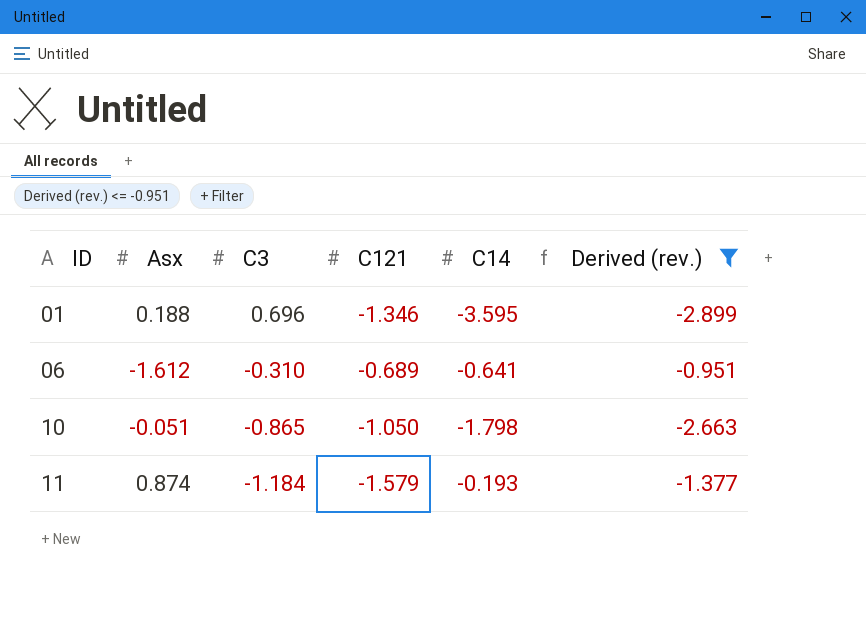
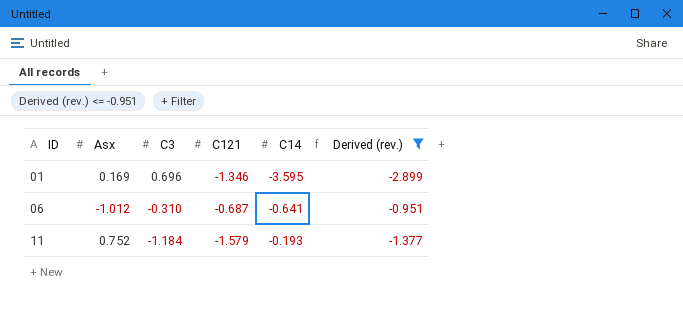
row 10: -0.051 | -0.865 | -1.050 | -1.798 | -2.663 -> none
01 | Asx: 0.188 -> 0.169
06 | Asx: -1.612 -> -1.012
06 | C121: -0.689 -> -0.687
11 | Asx: 0.874 -> 0.752

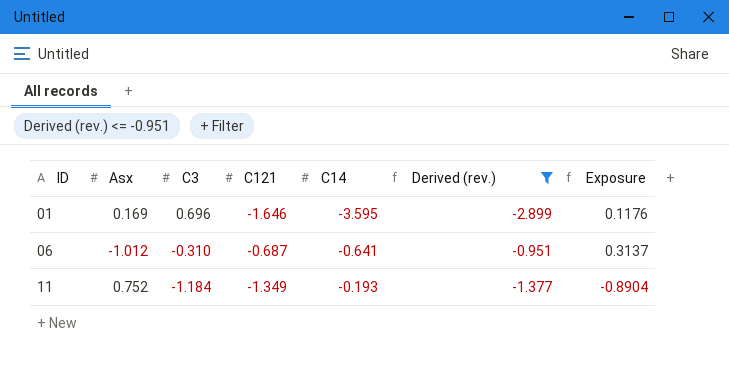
column Exposure | formula: none -> [Asx] * [C3]
01 | C121: -1.346 -> -1.646
11 | C121: -1.579 -> -1.349

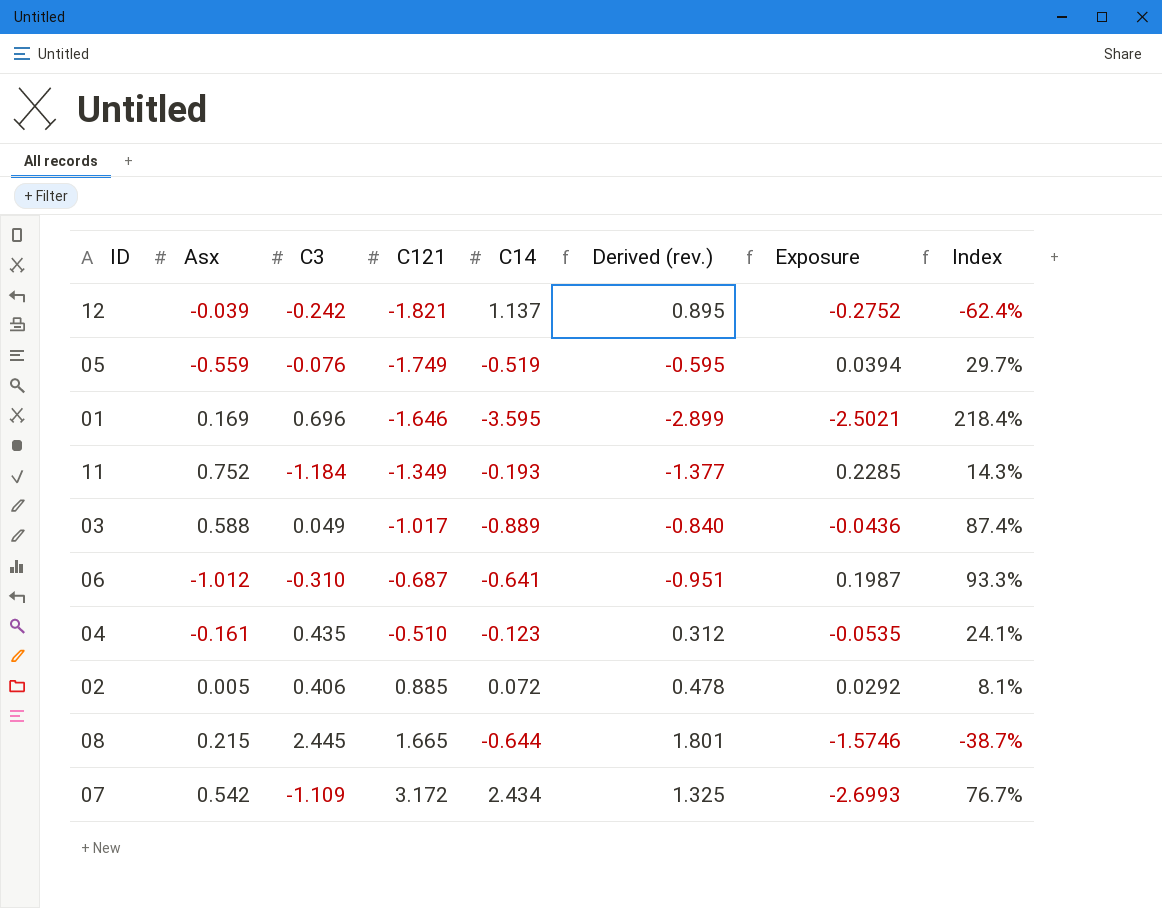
filter: Derived (rev.) <= -0.951 -> none
row order: ID ascending -> C121 ascending
column Exposure | formula: [Asx] * [C3] -> [C3] * [C14]
column Index | formula: none -> [C14] / [C121]

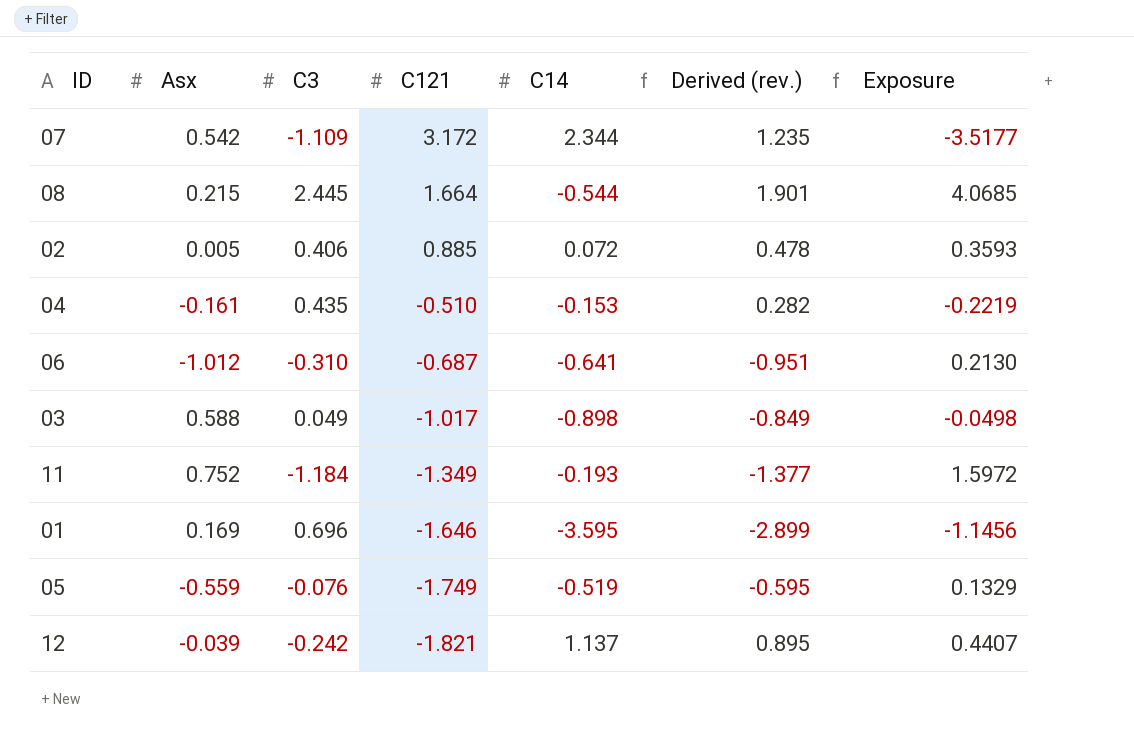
row order: C121 ascending -> C121 descending
column Index | formula: [C14] / [C121] -> none
column Exposure | formula: [C3] * [C14] -> [C3] * [C121]
07 | C14: 2.434 -> 2.344
07 | Derived (rev.): 1.325 -> 1.235
08 | C121: 1.665 -> 1.664
08 | C14: -0.644 -> -0.544
08 | Derived (rev.): 1.801 -> 1.901
04 | C14: -0.123 -> -0.153
04 | Derived (rev.): 0.312 -> 0.282
03 | C14: -0.889 -> -0.898
03 | Derived (rev.): -0.840 -> -0.849

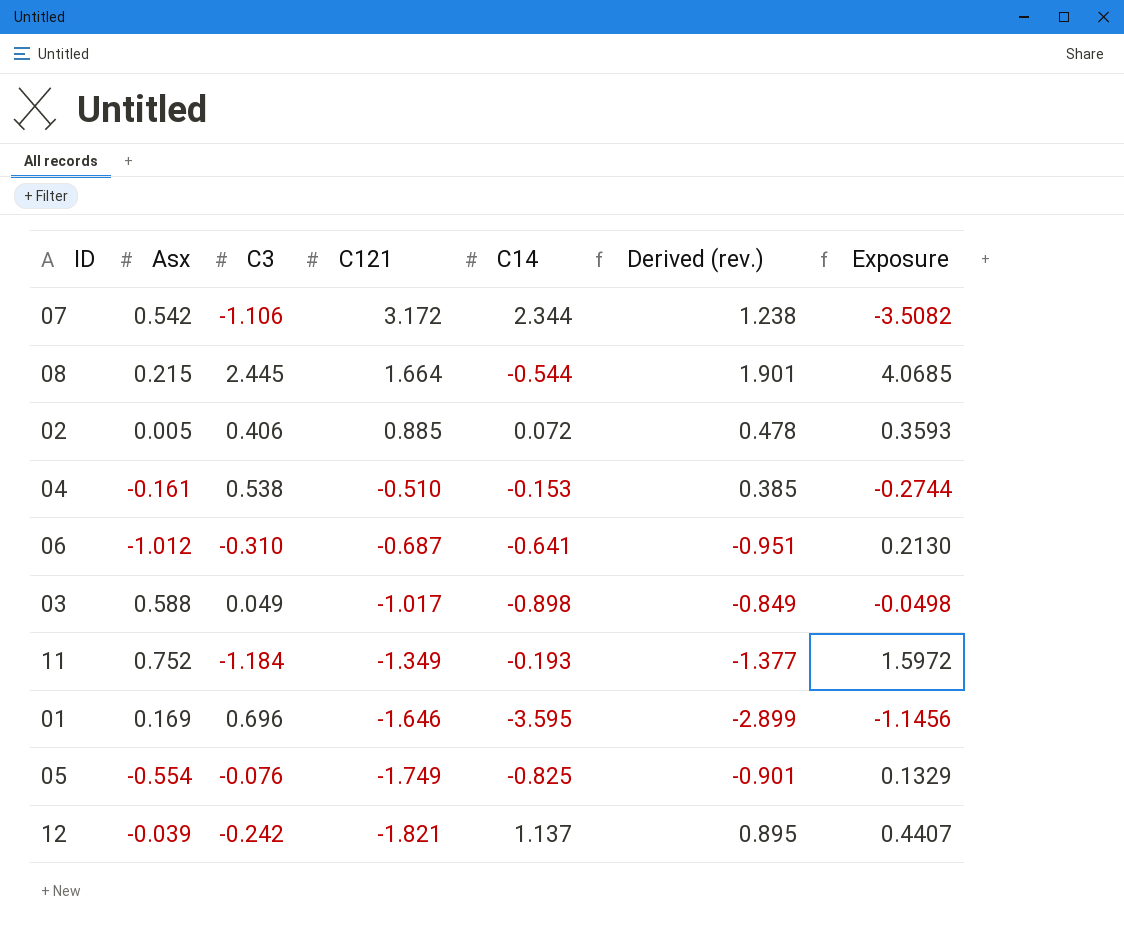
07 | C3: -1.109 -> -1.106
07 | Derived (rev.): 1.235 -> 1.238
07 | Exposure: -3.5177 -> -3.5082
04 | C3: 0.435 -> 0.538
04 | Derived (rev.): 0.282 -> 0.385
04 | Exposure: -0.2219 -> -0.2744
05 | Asx: -0.559 -> -0.554
05 | C14: -0.519 -> -0.825
05 | Derived (rev.): -0.595 -> -0.901

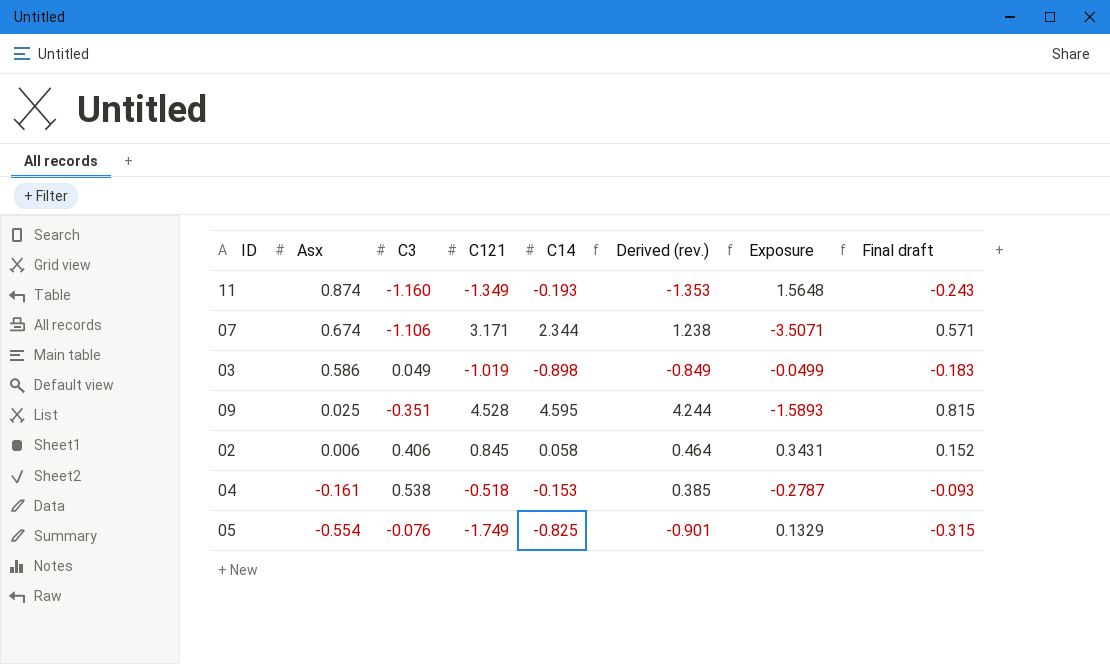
row order: C121 descending -> Asx descending
column Final draft | formula: none -> [C121] * 0.18
row 08: 0.215 | 2.445 | 1.664 | -0.544 | 1.901 | 4.0685 -> none
row 06: -1.012 | -0.310 | -0.687 | -0.641 | -0.951 | 0.2130 -> none
row 01: 0.169 | 0.696 | -1.646 | -3.595 | -2.899 | -1.1456 -> none
row 12: -0.039 | -0.242 | -1.821 | 1.137 | 0.895 | 0.4407 -> none
11 | Asx: 0.752 -> 0.874
11 | C3: -1.184 -> -1.160
11 | Derived (rev.): -1.377 -> -1.353
11 | Exposure: 1.5972 -> 1.5648
07 | Asx: 0.542 -> 0.674
07 | C121: 3.172 -> 3.171
07 | Exposure: -3.5082 -> -3.5071
03 | Asx: 0.588 -> 0.586
03 | C121: -1.017 -> -1.019
03 | Exposure: -0.0498 -> -0.0499
row 09: none -> 0.025 | -0.351 | 4.528 | 4.595 | 4.244 | -1.5893 | 0.815
02 | Asx: 0.005 -> 0.006
02 | C121: 0.885 -> 0.845
02 | C14: 0.072 -> 0.058
02 | Derived (rev.): 0.478 -> 0.464
02 | Exposure: 0.3593 -> 0.3431
04 | C121: -0.510 -> -0.518
04 | Exposure: -0.2744 -> -0.2787

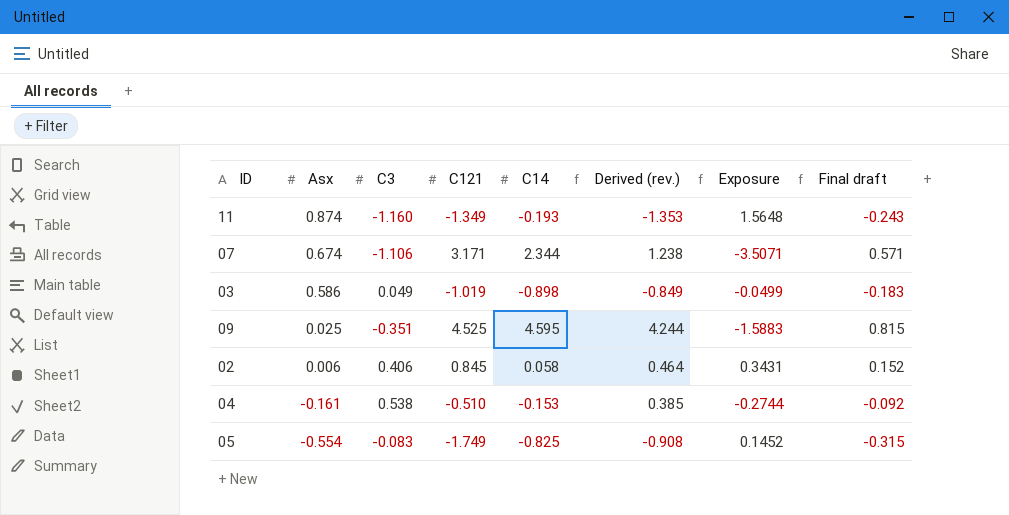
09 | C121: 4.528 -> 4.525
09 | Exposure: -1.5893 -> -1.5883
04 | C121: -0.518 -> -0.510
04 | Exposure: -0.2787 -> -0.2744
04 | Final draft: -0.093 -> -0.092
05 | C3: -0.076 -> -0.083
05 | Derived (rev.): -0.901 -> -0.908
05 | Exposure: 0.1329 -> 0.1452

